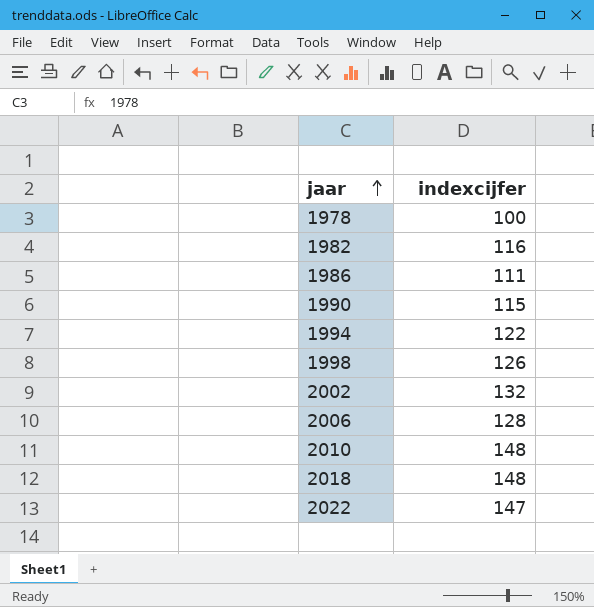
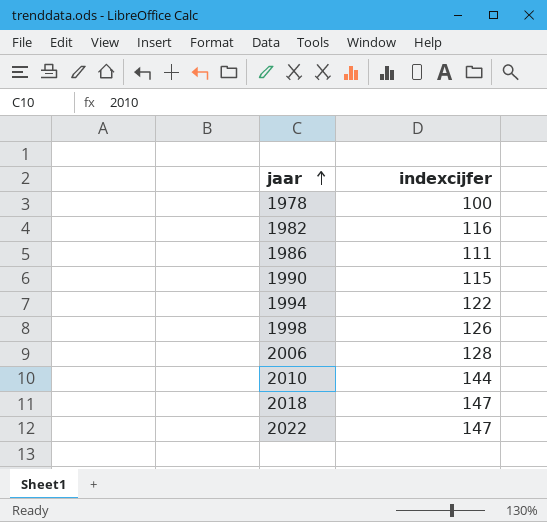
row 2002: 132 -> none
2010 | indexcijfer: 148 -> 144
2018 | indexcijfer: 148 -> 147

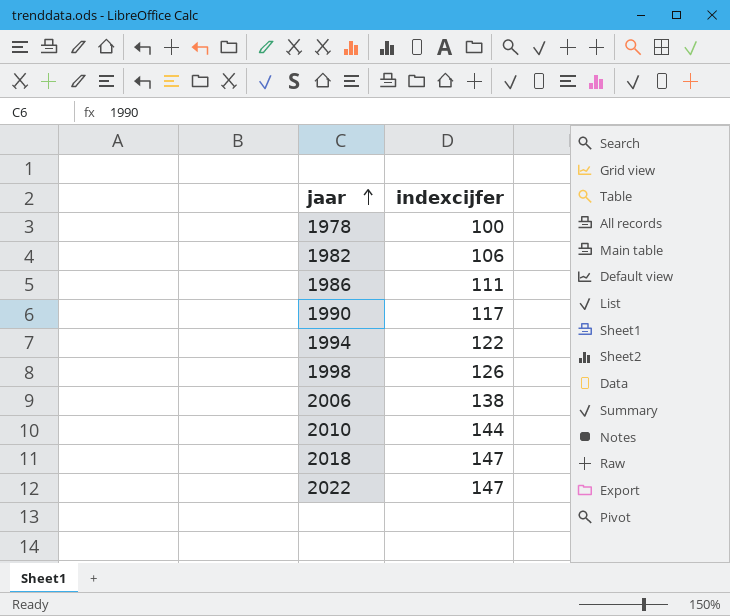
1982 | indexcijfer: 116 -> 106
1990 | indexcijfer: 115 -> 117
2006 | indexcijfer: 128 -> 138

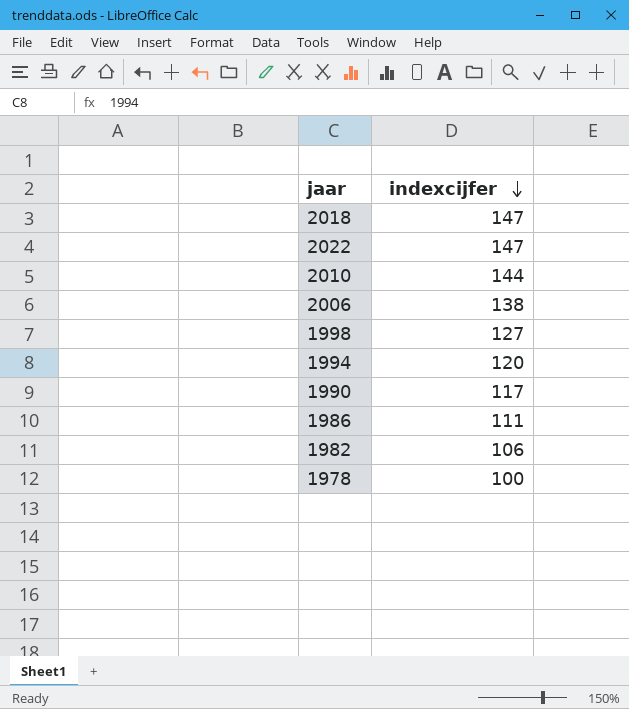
row order: jaar ascending -> indexcijfer descending
1998 | indexcijfer: 126 -> 127
1994 | indexcijfer: 122 -> 120

